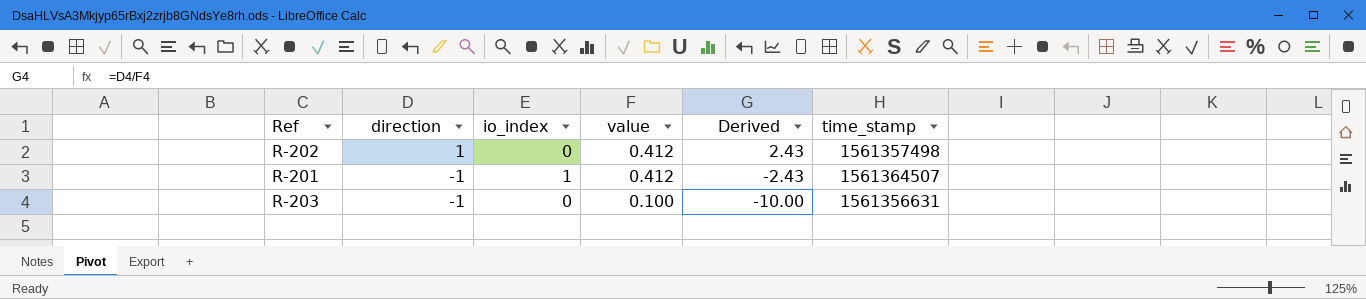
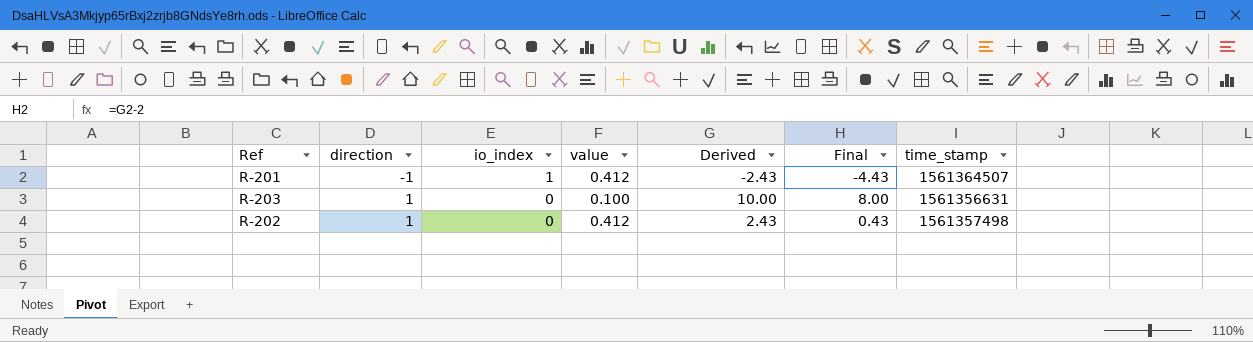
row order: direction descending -> direction ascending
column Final | formula: none -> [Derived] - 2
R-203 | direction: -1 -> 1
R-203 | Derived: -10.00 -> 10.00

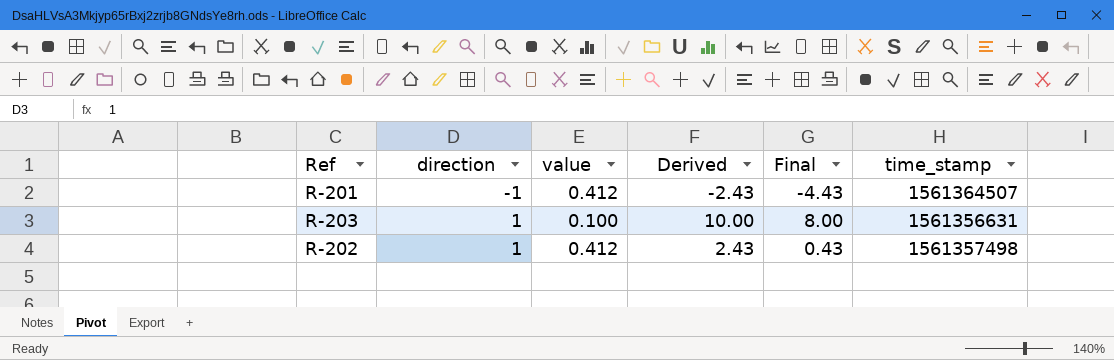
column io_index | position: 3 -> none

